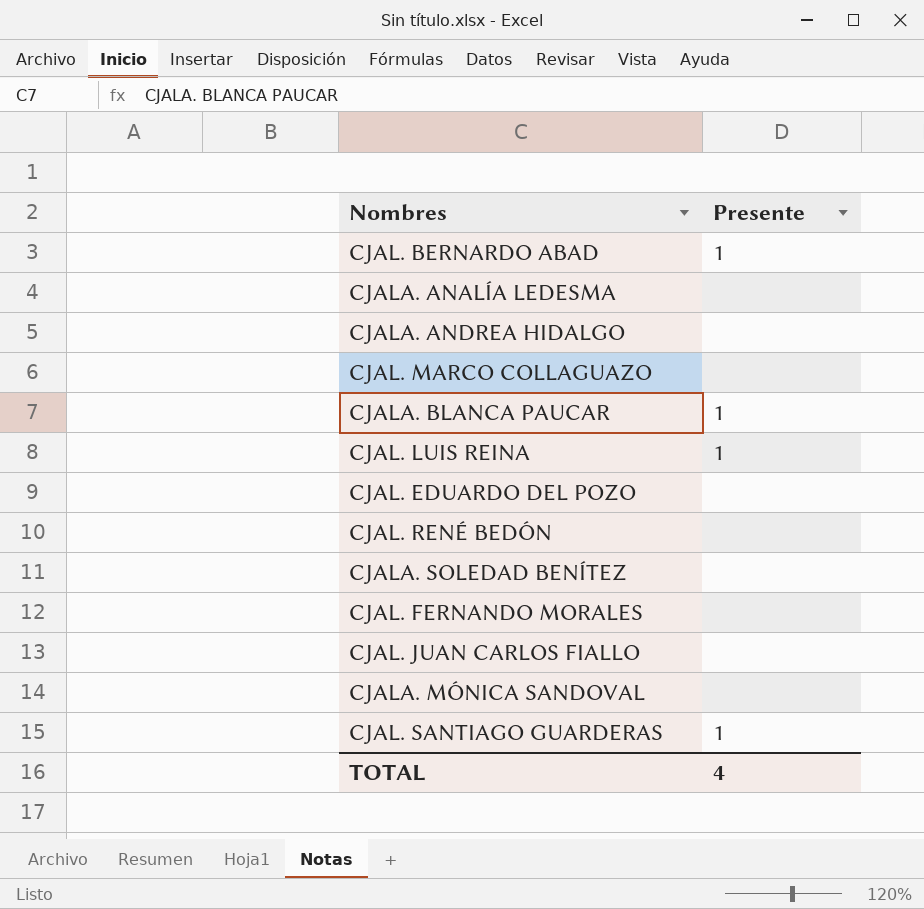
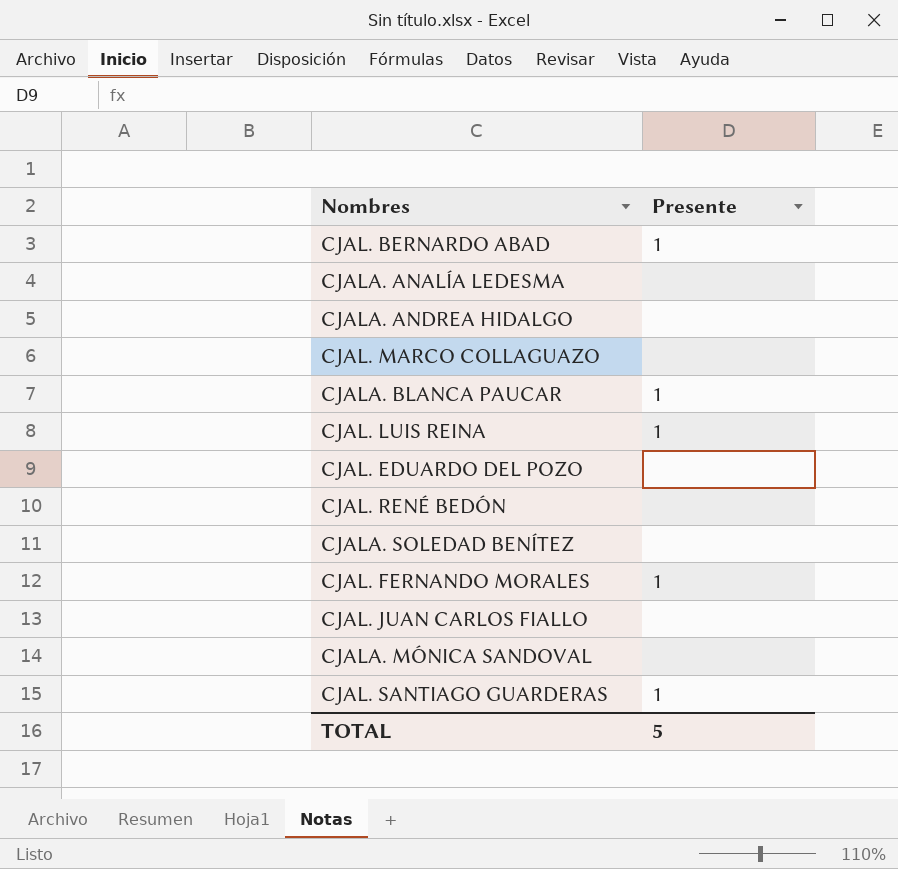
CJAL. FERNANDO MORALES | Presente: none -> 1
TOTAL | Presente: 4 -> 5

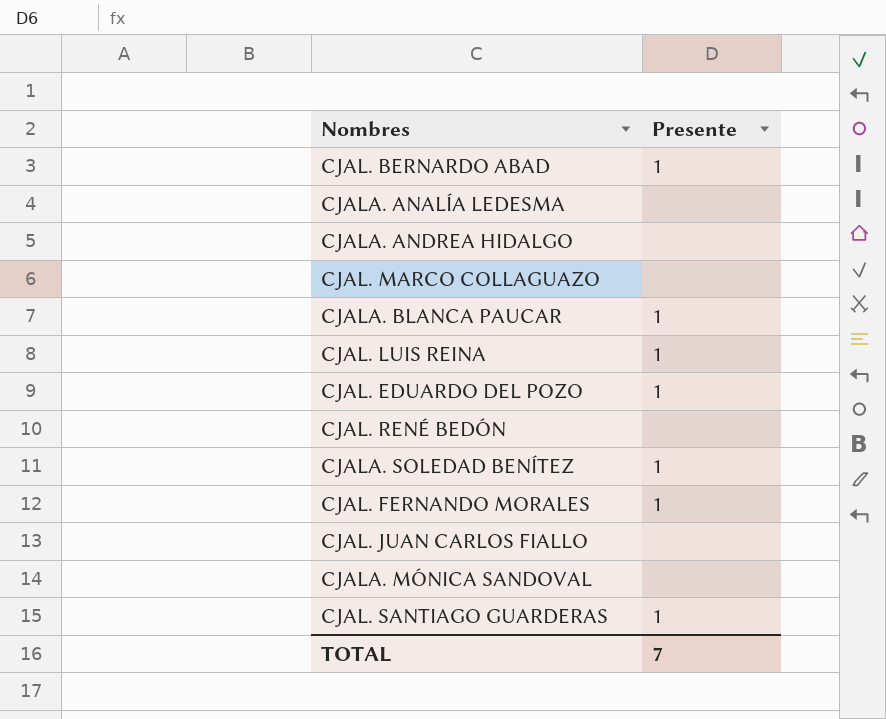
CJAL. EDUARDO DEL POZO | Presente: none -> 1
CJALA. SOLEDAD BENÍTEZ | Presente: none -> 1
TOTAL | Presente: 5 -> 7

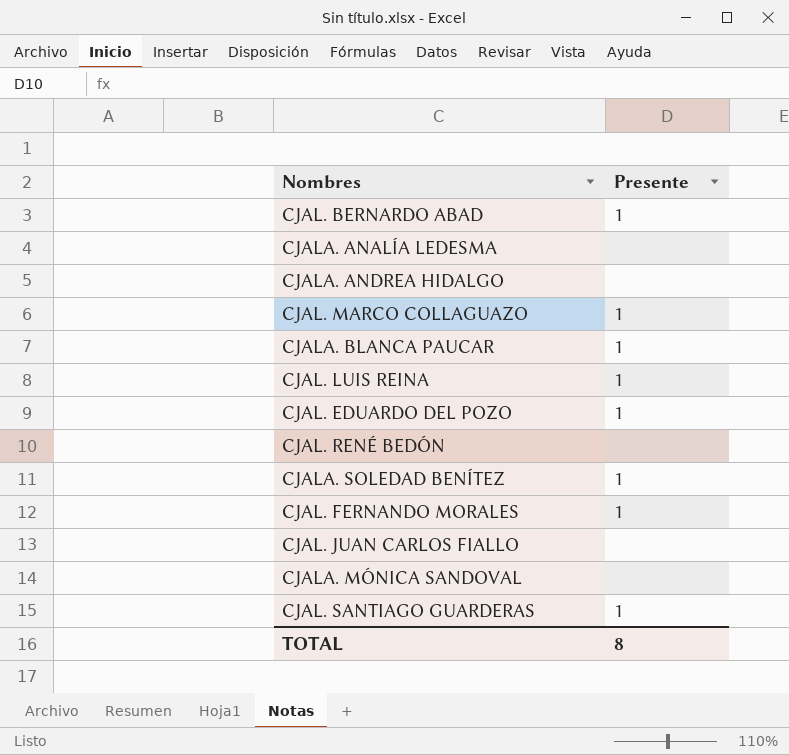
CJAL. MARCO COLLAGUAZO | Presente: none -> 1
TOTAL | Presente: 7 -> 8

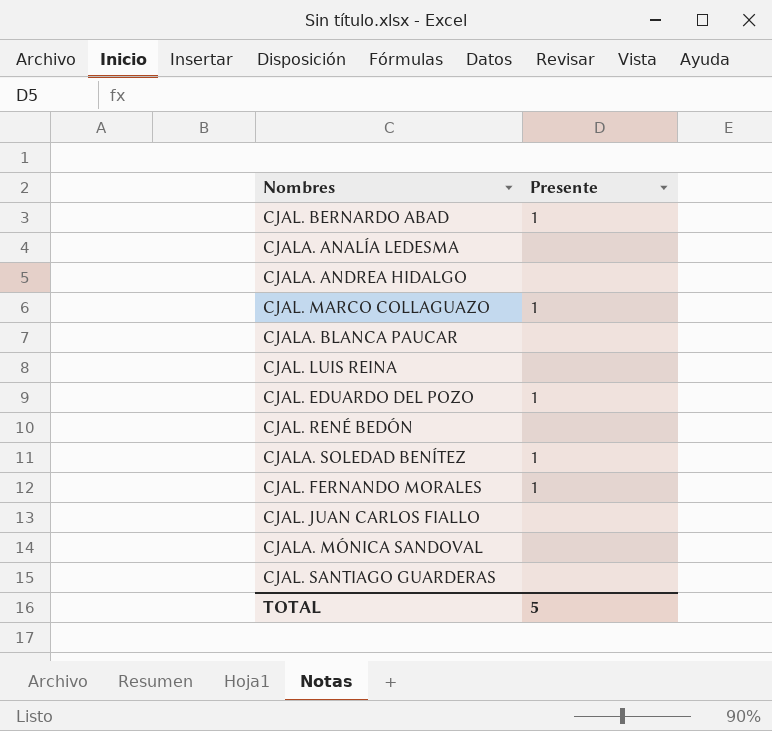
CJALA. BLANCA PAUCAR | Presente: 1 -> none
CJAL. LUIS REINA | Presente: 1 -> none
CJAL. SANTIAGO GUARDERAS | Presente: 1 -> none
TOTAL | Presente: 8 -> 5

